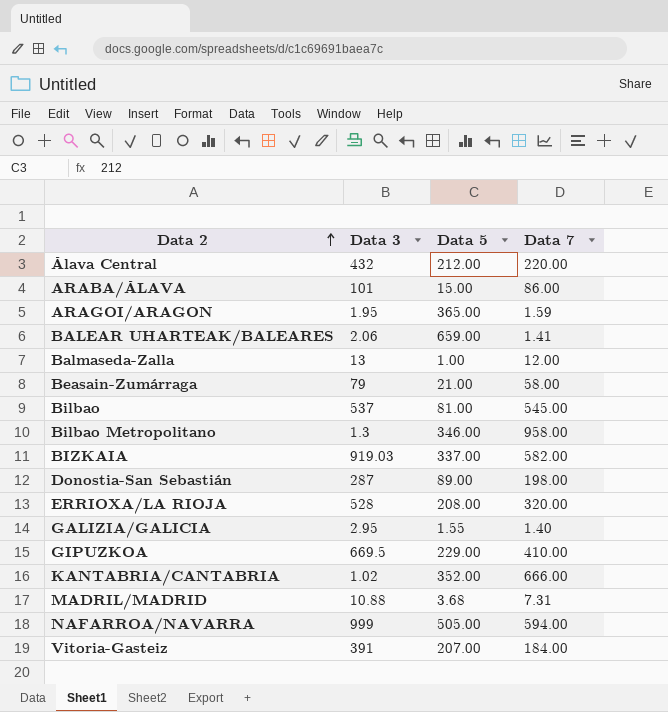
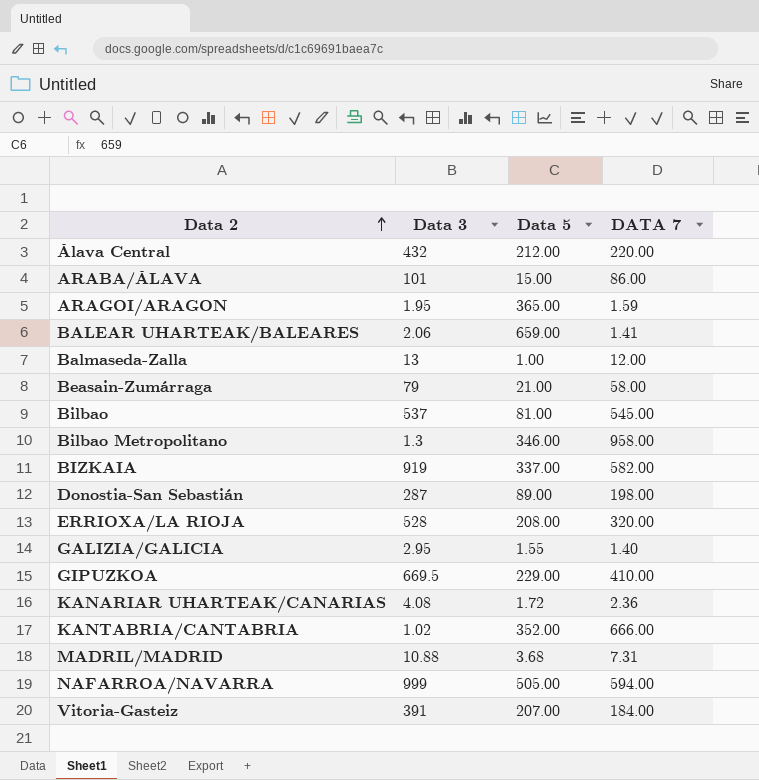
column name: Data 7 -> DATA 7
BIZKAIA | Data 3: 919.03 -> 919
row KANARIAR UHARTEAK/CANARIAS: none -> 4.08 | 1.72 | 2.36

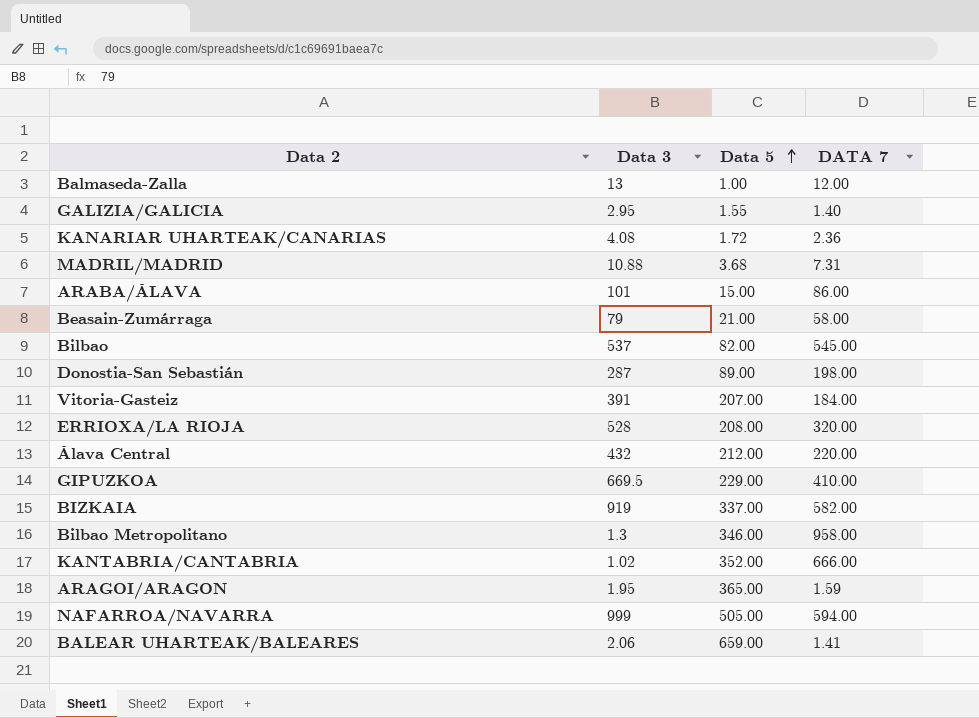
row order: Data 2 ascending -> Data 5 ascending
Bilbao | Data 5: 81.00 -> 82.00

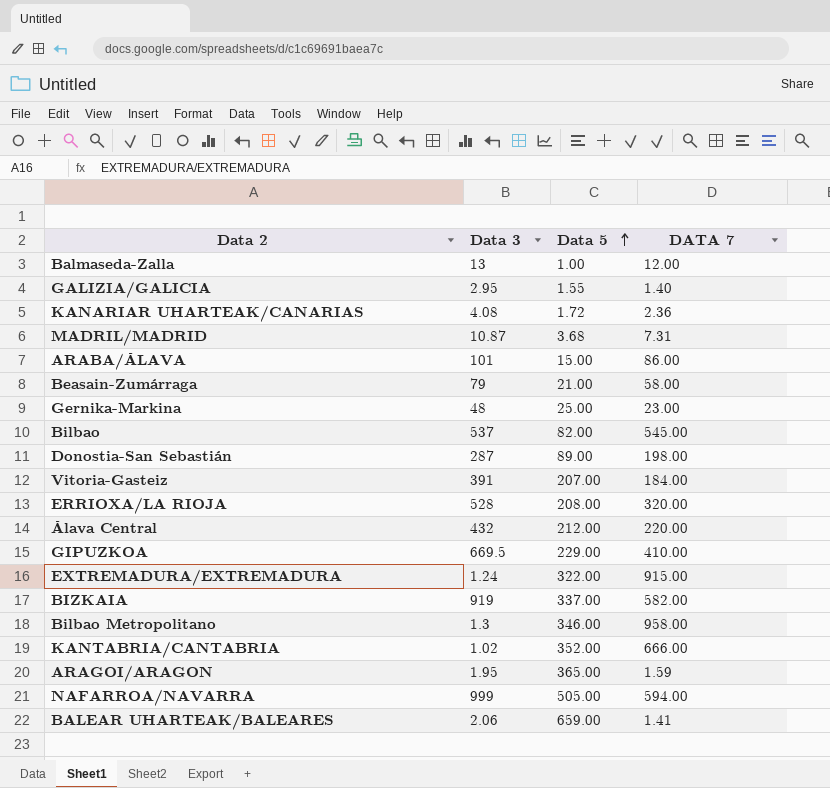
MADRIL/MADRID | Data 3: 10.88 -> 10.87
row Gernika-Markina: none -> 48 | 25.00 | 23.00
row EXTREMADURA/EXTREMADURA: none -> 1.24 | 322.00 | 915.00

